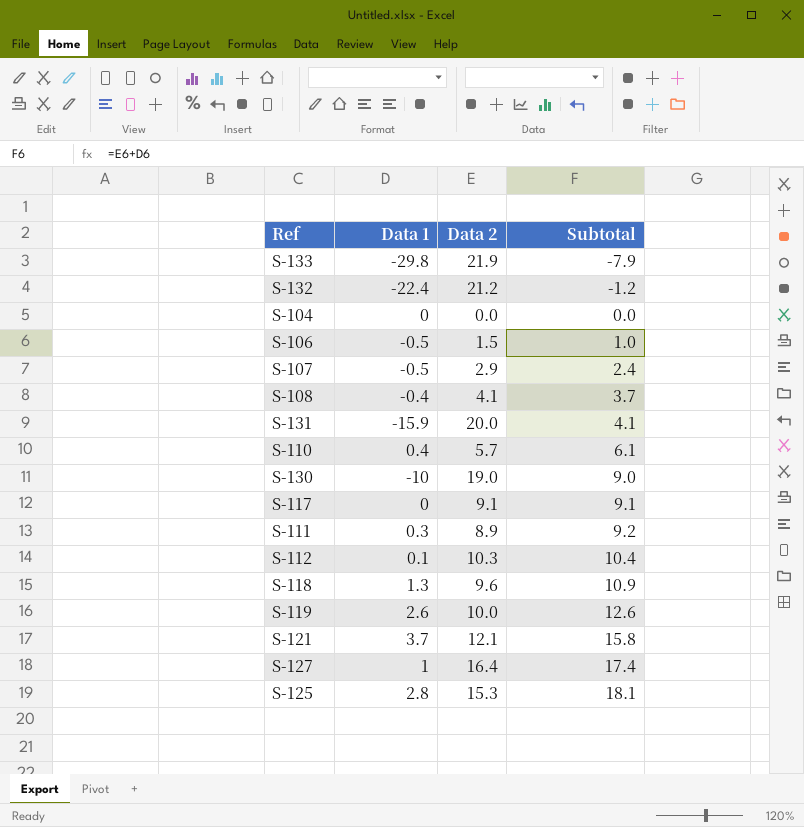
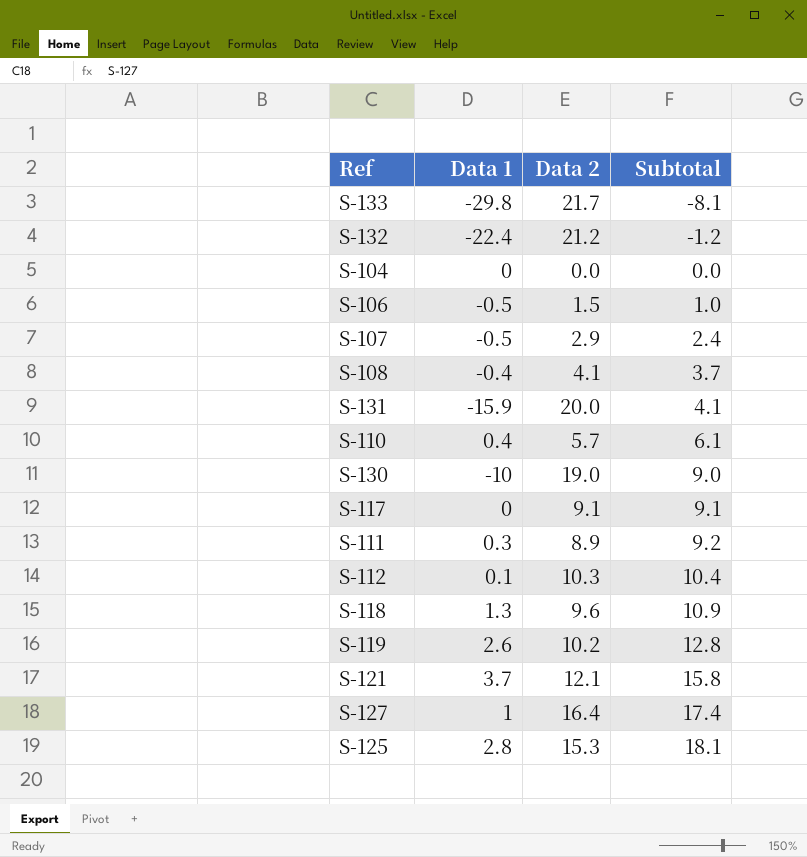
S-133 | Data 2: 21.9 -> 21.7
S-133 | Subtotal: -7.9 -> -8.1
S-119 | Data 2: 10.0 -> 10.2
S-119 | Subtotal: 12.6 -> 12.8

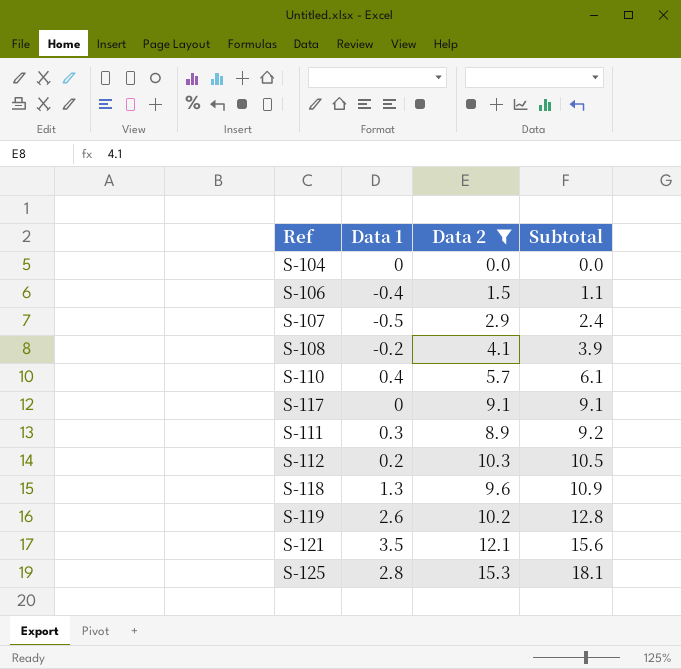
filter: none -> Data 2 <= 15.3
S-106 | Data 1: -0.5 -> -0.4
S-106 | Subtotal: 1.0 -> 1.1
S-108 | Data 1: -0.4 -> -0.2
S-108 | Subtotal: 3.7 -> 3.9
S-112 | Data 1: 0.1 -> 0.2
S-112 | Subtotal: 10.4 -> 10.5
S-121 | Data 1: 3.7 -> 3.5
S-121 | Subtotal: 15.8 -> 15.6

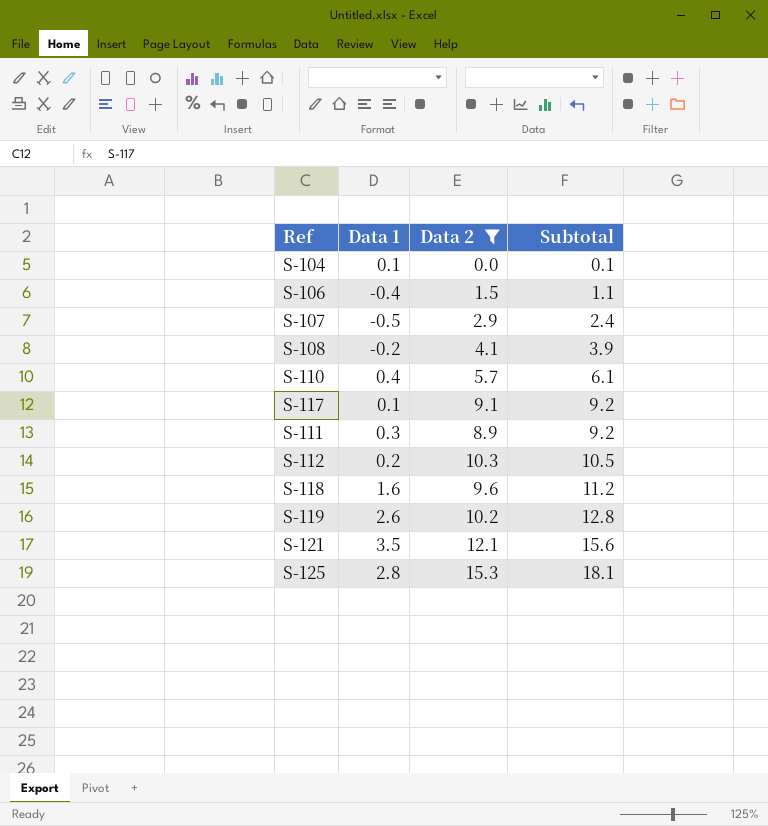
S-104 | Data 1: 0 -> 0.1
S-104 | Subtotal: 0.0 -> 0.1
S-117 | Data 1: 0 -> 0.1
S-117 | Subtotal: 9.1 -> 9.2
S-118 | Data 1: 1.3 -> 1.6
S-118 | Subtotal: 10.9 -> 11.2

